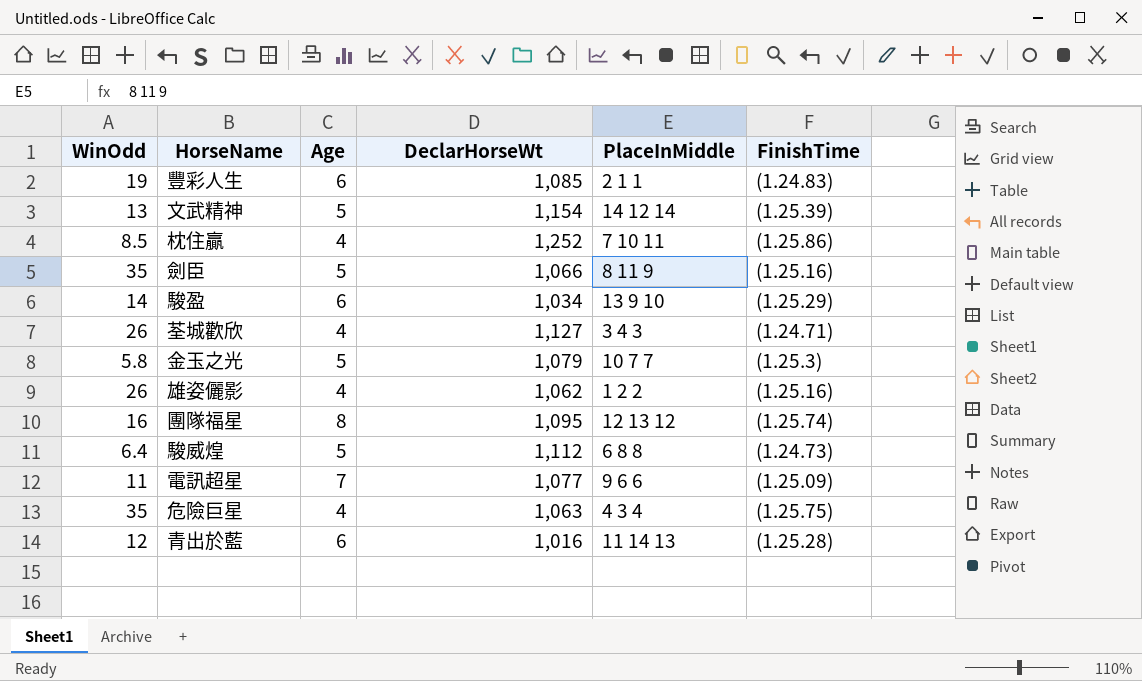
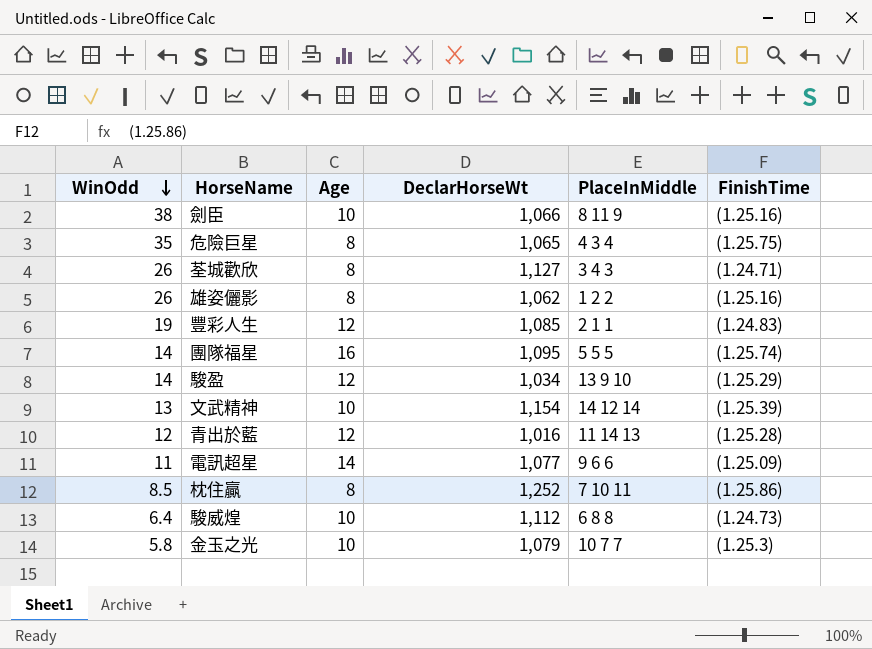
row order: none -> WinOdd descending
劍臣 | WinOdd: 35 -> 38
劍臣 | Age: 5 -> 10
危險巨星 | Age: 4 -> 8
危險巨星 | DeclarHorseWt: 1,063 -> 1,065
荃城歡欣 | Age: 4 -> 8
雄姿儷影 | Age: 4 -> 8
豐彩人生 | Age: 6 -> 12
團隊福星 | WinOdd: 16 -> 14
團隊福星 | Age: 8 -> 16
團隊福星 | PlaceInMiddle: 12 13 12 -> 5 5 5
駿盈 | Age: 6 -> 12
文武精神 | Age: 5 -> 10
青出於藍 | Age: 6 -> 12
電訊超星 | Age: 7 -> 14
枕住贏 | Age: 4 -> 8
駿威煌 | Age: 5 -> 10
金玉之光 | Age: 5 -> 10

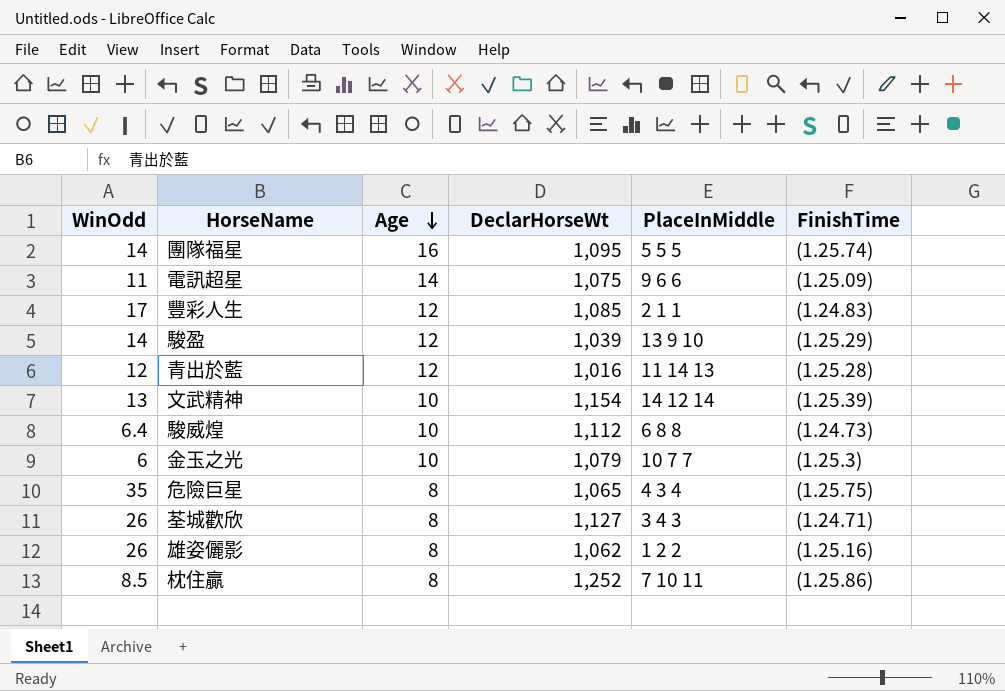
row order: WinOdd descending -> Age descending
row 劍臣: 38 | 10 | 1,066 | 8 11 9 | (1.25.16) -> none
電訊超星 | DeclarHorseWt: 1,077 -> 1,075
豐彩人生 | WinOdd: 19 -> 17
駿盈 | DeclarHorseWt: 1,034 -> 1,039
金玉之光 | WinOdd: 5.8 -> 6

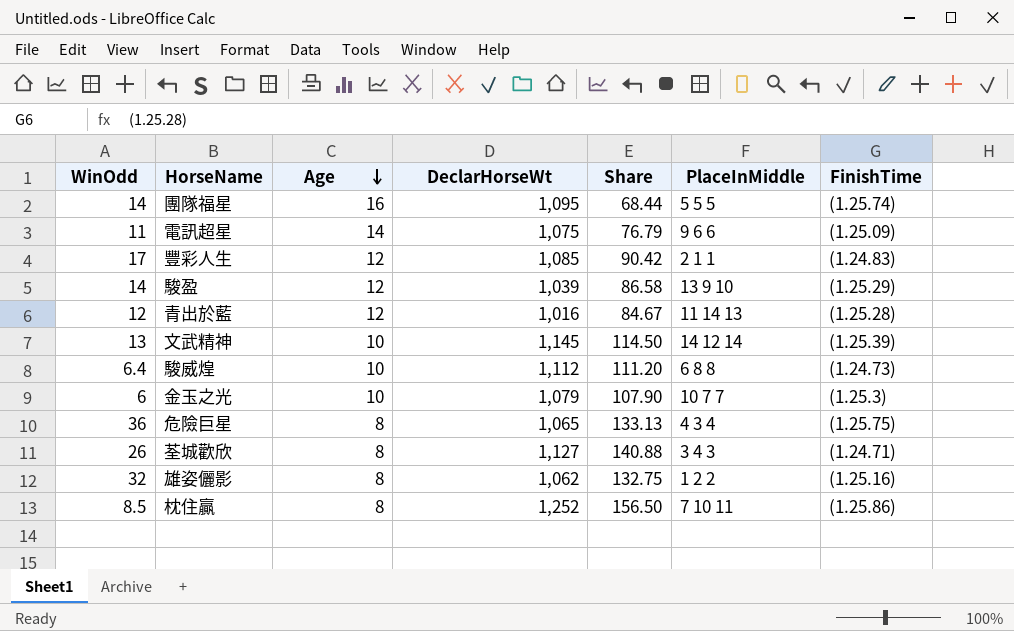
column Share | formula: none -> [DeclarHorseWt] / [Age]
文武精神 | DeclarHorseWt: 1,154 -> 1,145
危險巨星 | WinOdd: 35 -> 36
雄姿儷影 | WinOdd: 26 -> 32

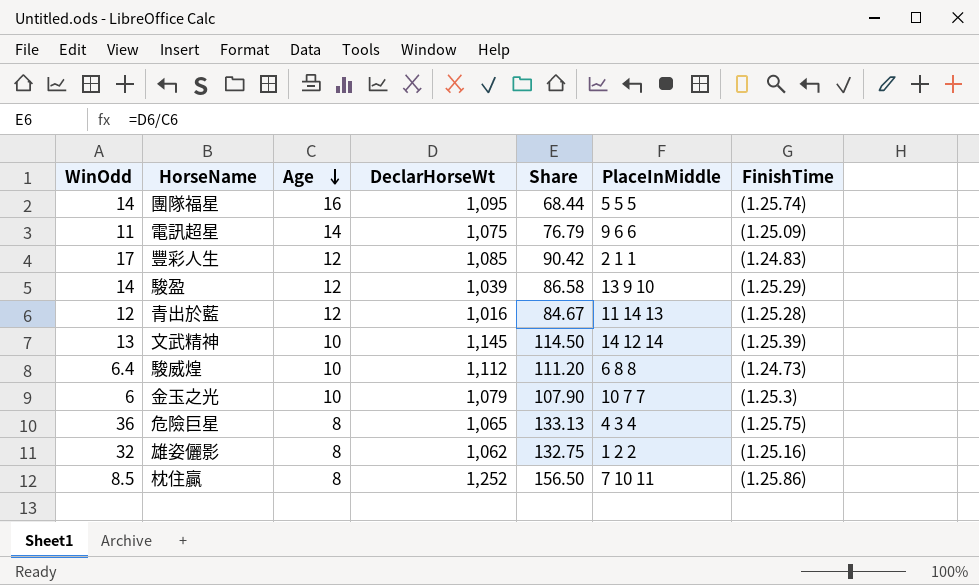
row 荃城歡欣: 26 | 8 | 1,127 | 140.88 | 3 4 3 | (1.24.71) -> none

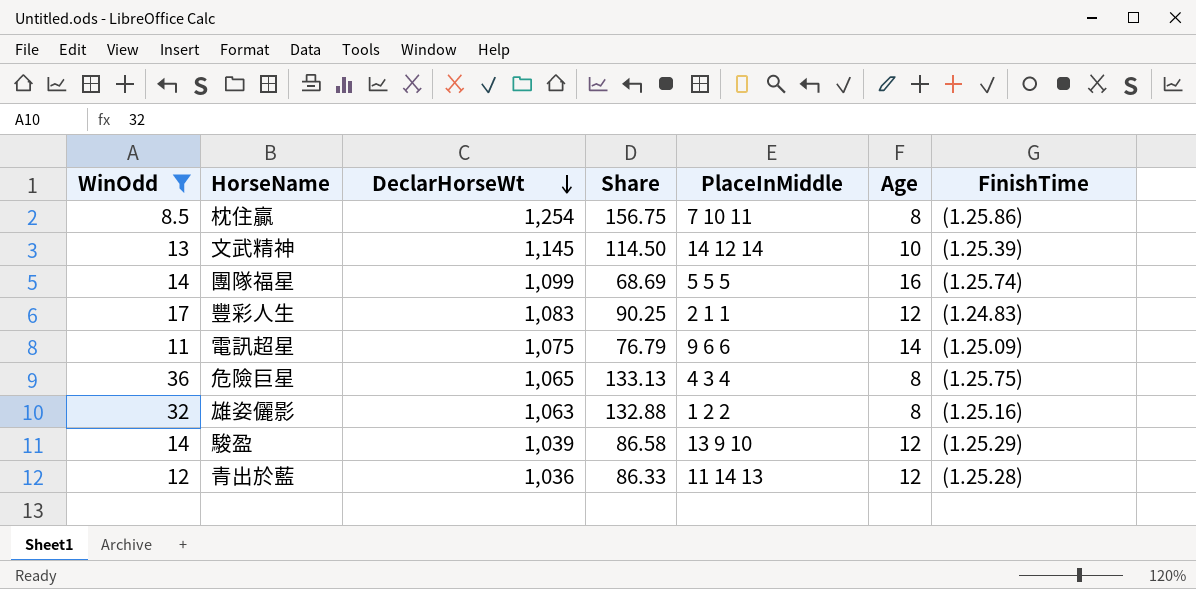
filter: none -> WinOdd >= 8.5
row order: Age descending -> DeclarHorseWt descending
column Age | position: 3 -> 6
枕住贏 | DeclarHorseWt: 1,252 -> 1,254
枕住贏 | Share: 156.50 -> 156.75
團隊福星 | DeclarHorseWt: 1,095 -> 1,099
團隊福星 | Share: 68.44 -> 68.69
豐彩人生 | DeclarHorseWt: 1,085 -> 1,083
豐彩人生 | Share: 90.42 -> 90.25
雄姿儷影 | DeclarHorseWt: 1,062 -> 1,063
雄姿儷影 | Share: 132.75 -> 132.88
青出於藍 | DeclarHorseWt: 1,016 -> 1,036
青出於藍 | Share: 84.67 -> 86.33

